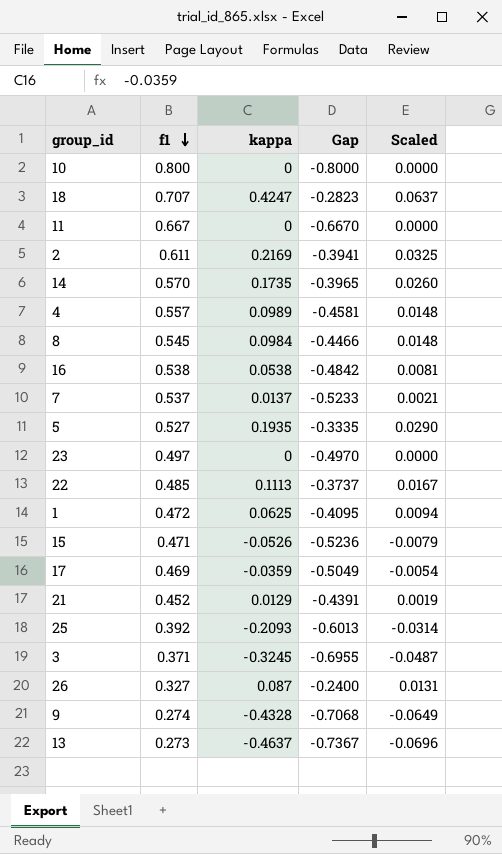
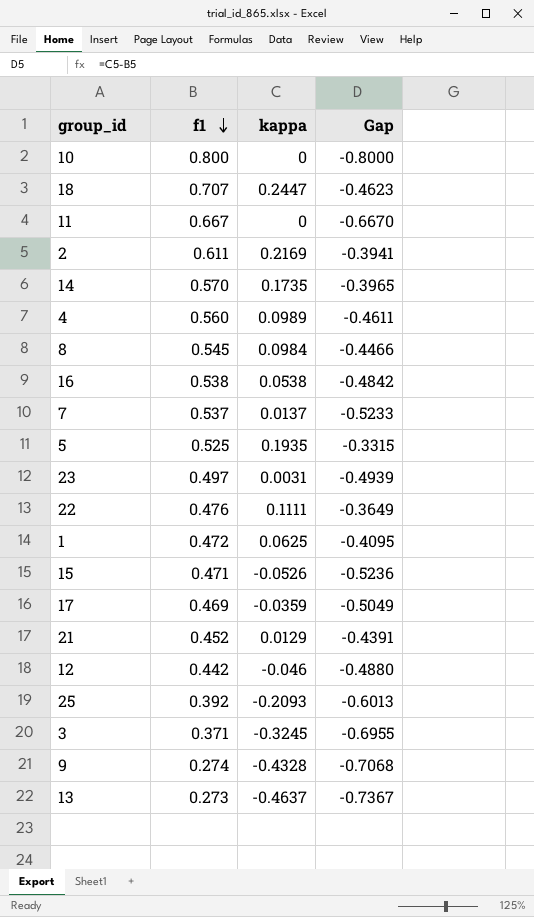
column Scaled | formula: [kappa] * 0.15 -> none
row 26: 0.327 | 0.087 | -0.2400 | 0.0131 -> none
18 | kappa: 0.4247 -> 0.2447
18 | Gap: -0.2823 -> -0.4623
4 | f1: 0.557 -> 0.560
4 | Gap: -0.4581 -> -0.4611
5 | f1: 0.527 -> 0.525
5 | Gap: -0.3335 -> -0.3315
23 | kappa: 0 -> 0.0031
23 | Gap: -0.4970 -> -0.4939
22 | f1: 0.485 -> 0.476
22 | kappa: 0.1113 -> 0.1111
22 | Gap: -0.3737 -> -0.3649
row 12: none -> 0.442 | -0.046 | -0.4880

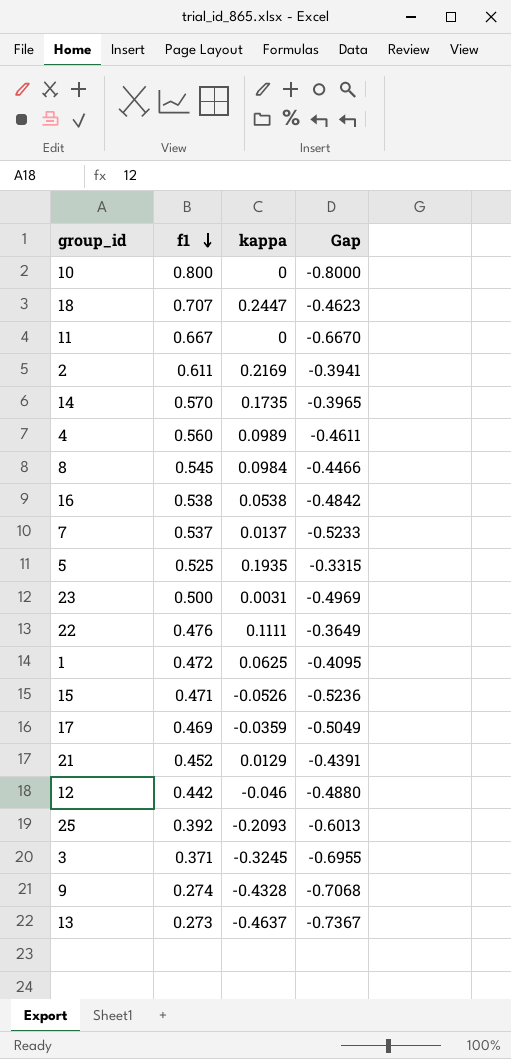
23 | f1: 0.497 -> 0.500
23 | Gap: -0.4939 -> -0.4969

